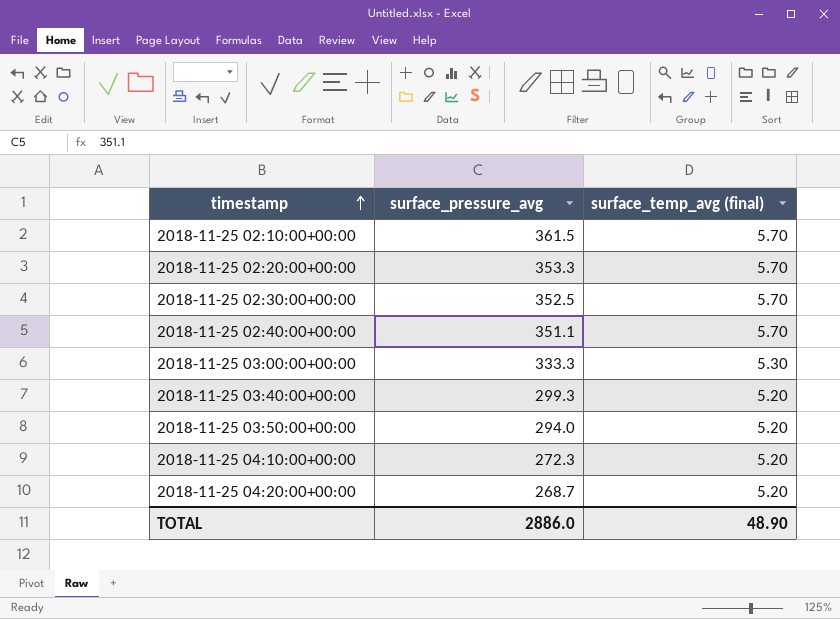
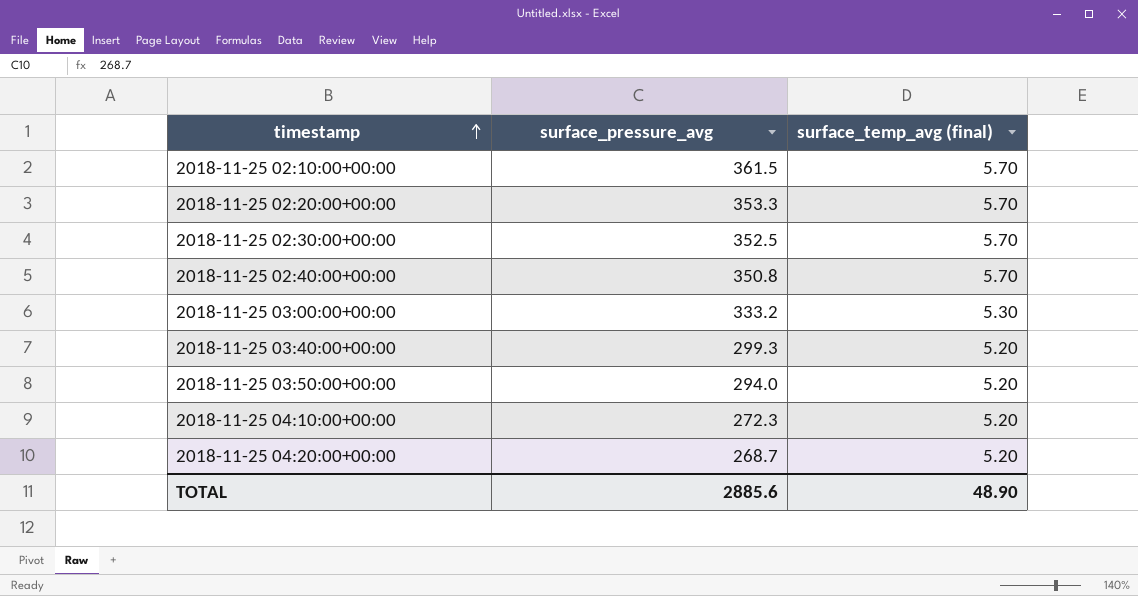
2018-11-25 02:40:00+00:00 | surface_pressure_avg: 351.1 -> 350.8
2018-11-25 03:00:00+00:00 | surface_pressure_avg: 333.3 -> 333.2
TOTAL | surface_pressure_avg: 2886.0 -> 2885.6

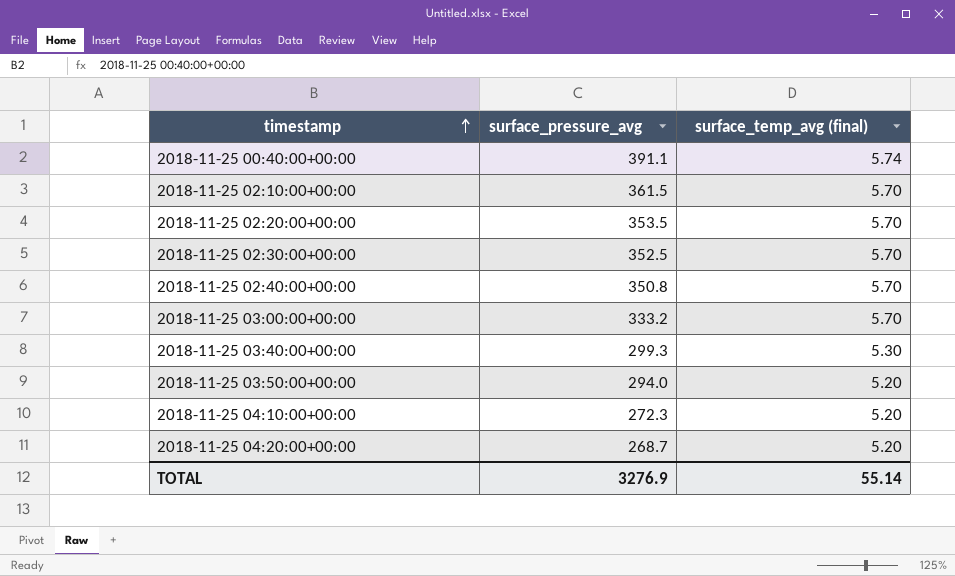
row 2018-11-25 00:40:00+00:00: none -> 391.1 | 5.74
2018-11-25 02:20:00+00:00 | surface_pressure_avg: 353.3 -> 353.5
2018-11-25 03:00:00+00:00 | surface_temp_avg (final): 5.30 -> 5.70
2018-11-25 03:40:00+00:00 | surface_temp_avg (final): 5.20 -> 5.30
TOTAL | surface_pressure_avg: 2885.6 -> 3276.9
TOTAL | surface_temp_avg (final): 48.90 -> 55.14

